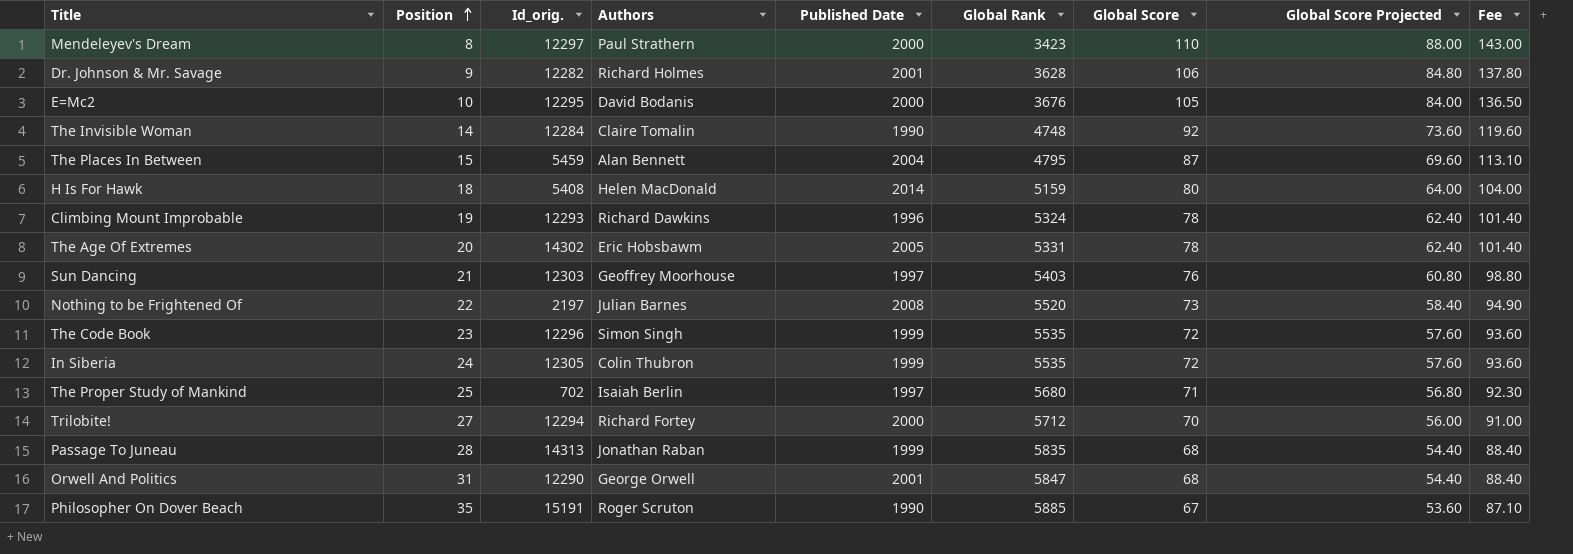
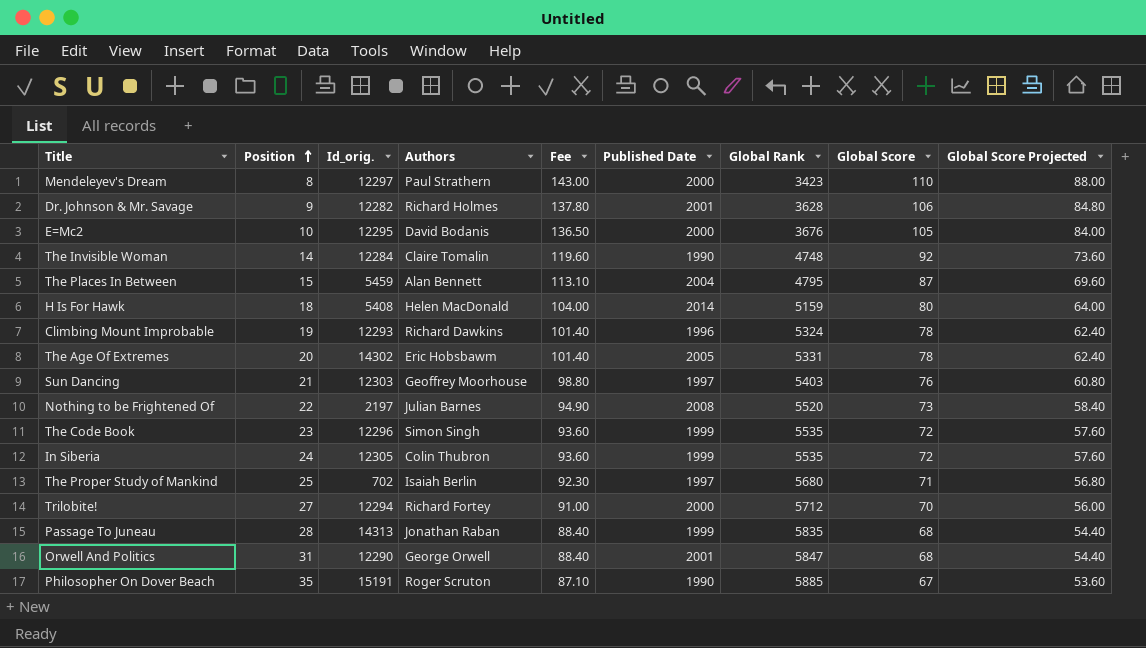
column Fee | position: 9 -> 5

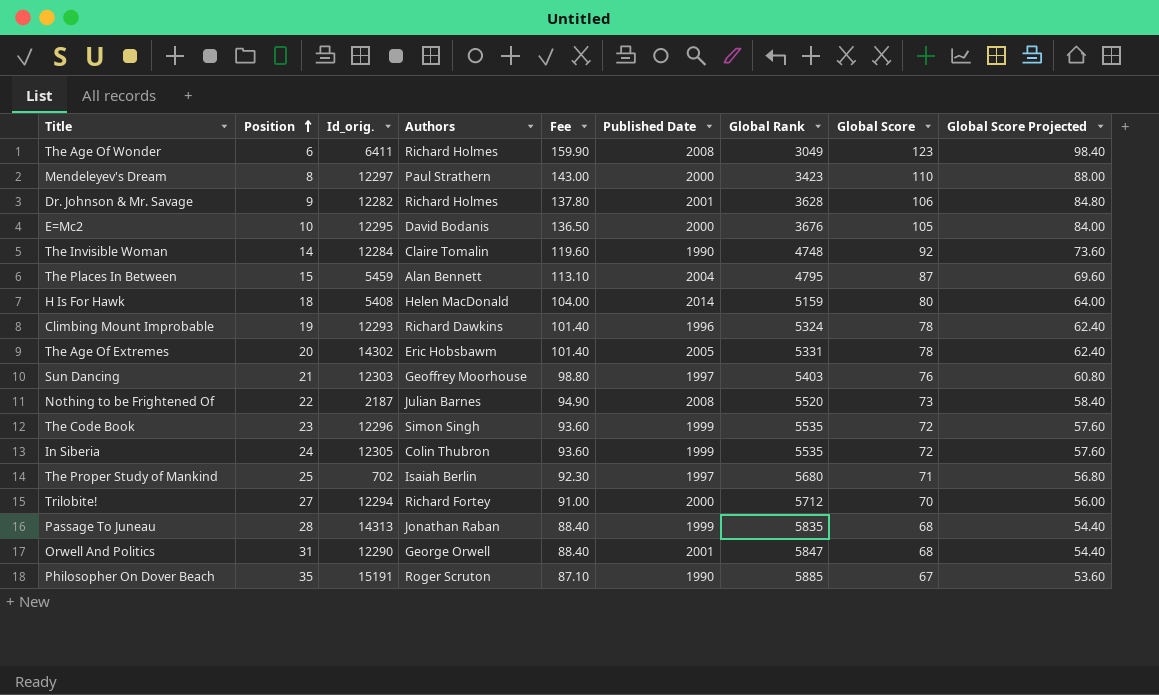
row The Age Of Wonder: none -> 6 | 6411 | Richard Holmes | 159.90 | 2008 | 3049 | 123 | 98.40
Nothing to be Frightened Of | Id_orig.: 2197 -> 2187

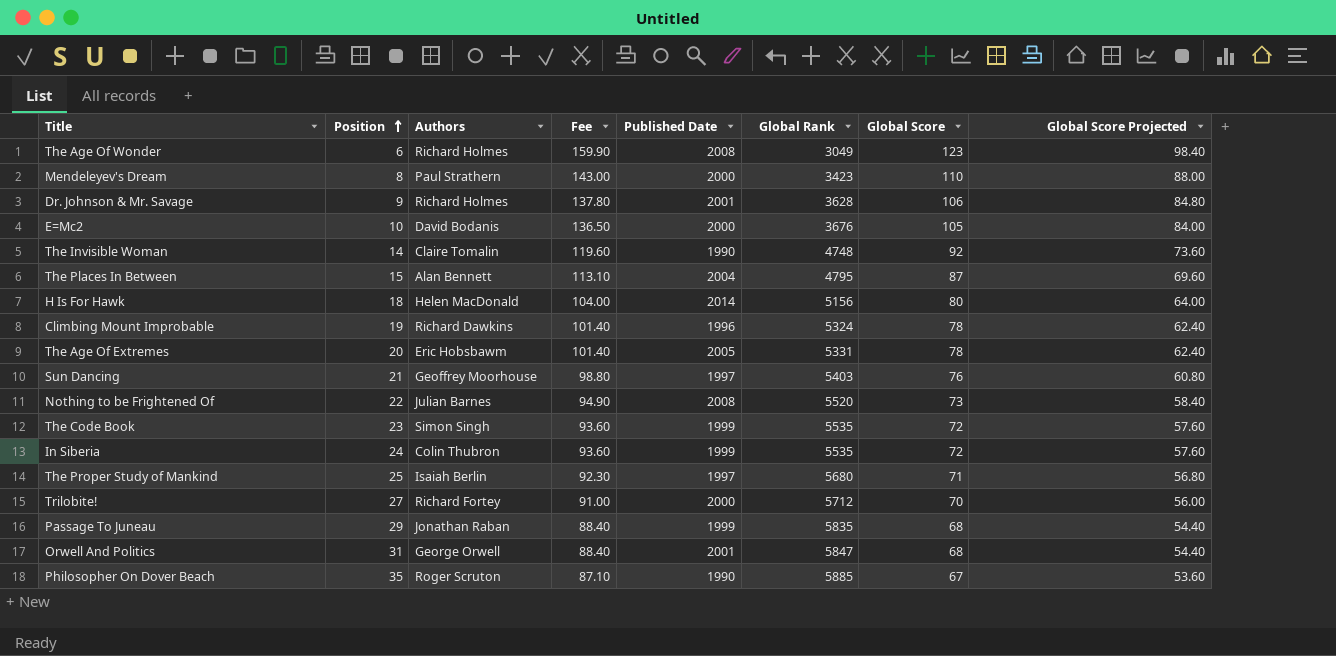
column Id_orig. | position: 3 -> none
H Is For Hawk | Global Rank: 5159 -> 5156
Passage To Juneau | Position: 28 -> 29

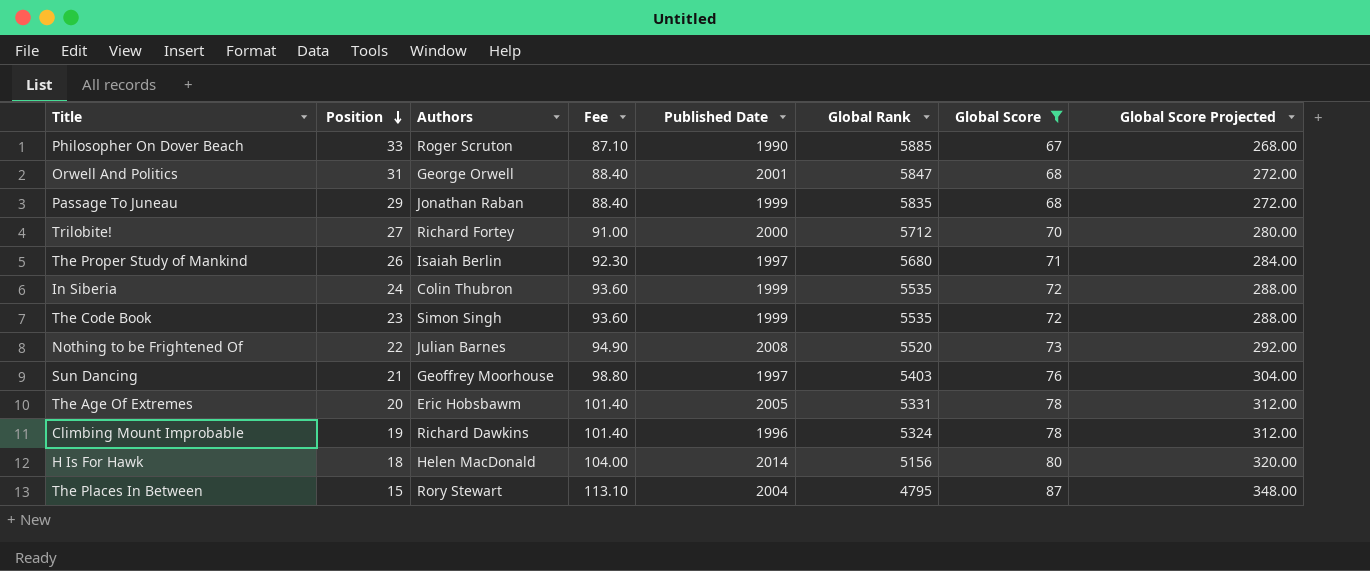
filter: none -> Global Score <= 87
row order: Position ascending -> Position descending
column Global Score Projected | formula: [Global Score] * 0.8 -> [Global Score] * 4
Philosopher On Dover Beach | Position: 35 -> 33
The Proper Study of Mankind | Position: 25 -> 26
The Places In Between | Authors: Alan Bennett -> Rory Stewart

